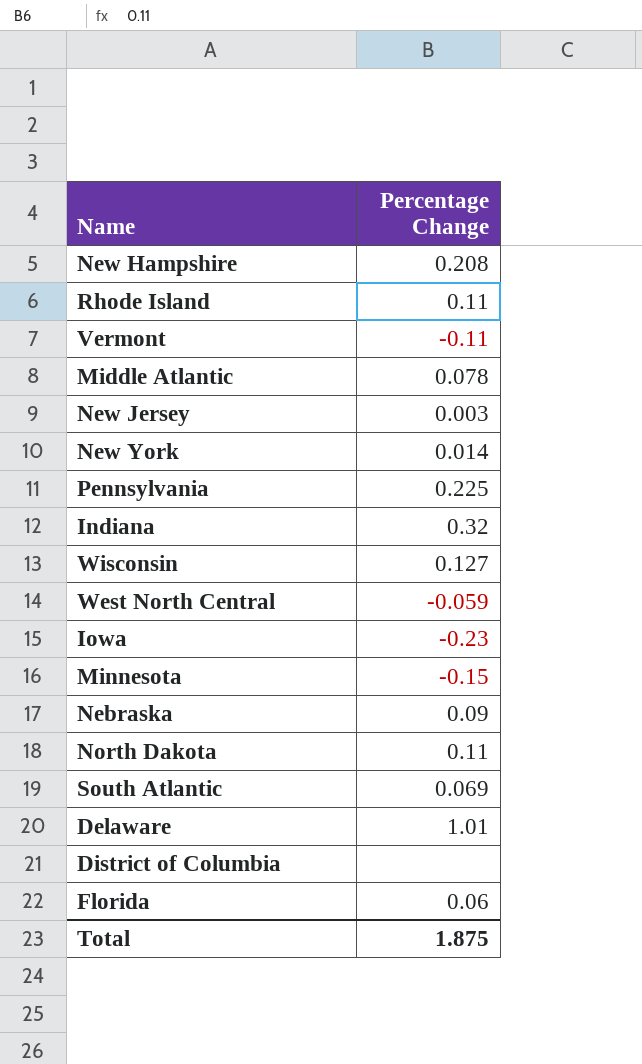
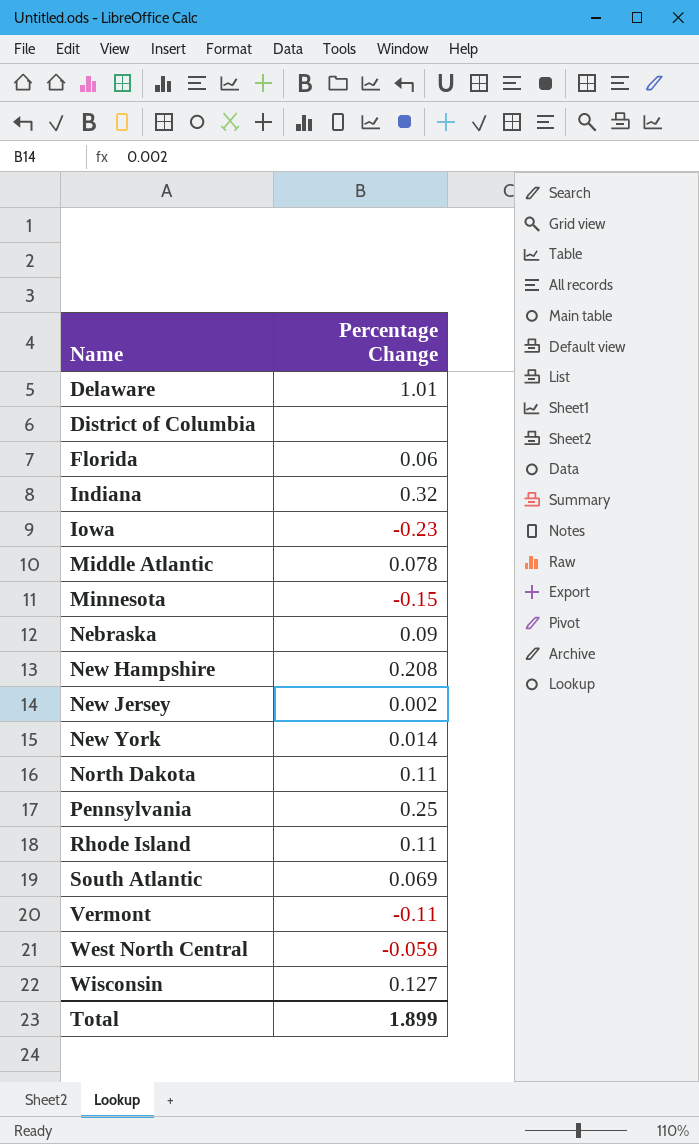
row order: none -> Name ascending
New Jersey | Percentage Change: 0.003 -> 0.002
Pennsylvania | Percentage Change: 0.225 -> 0.25
Total | Percentage Change: 1.875 -> 1.899

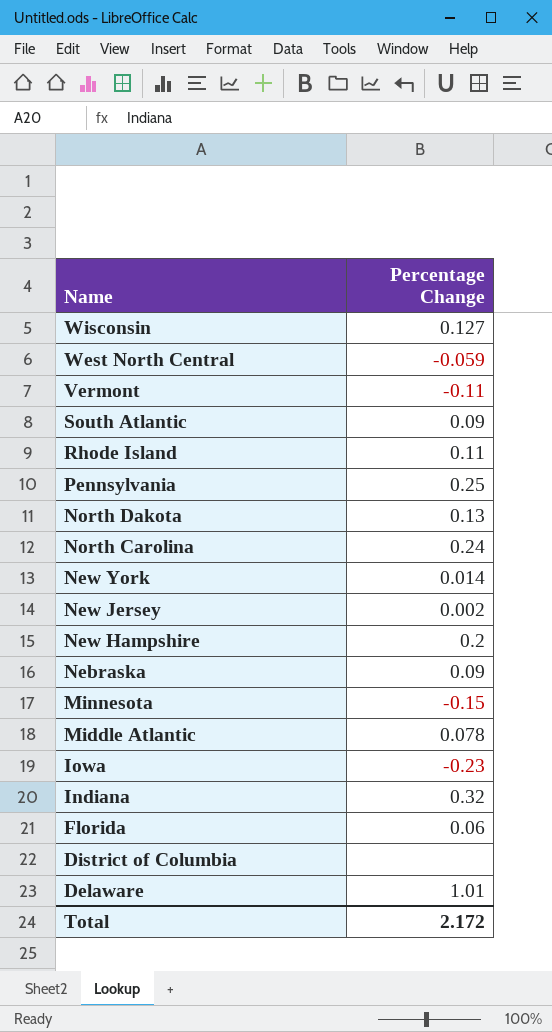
row order: Name ascending -> Name descending
South Atlantic | Percentage Change: 0.069 -> 0.09
North Dakota | Percentage Change: 0.11 -> 0.13
row North Carolina: none -> 0.24
New Hampshire | Percentage Change: 0.208 -> 0.2
Total | Percentage Change: 1.899 -> 2.172

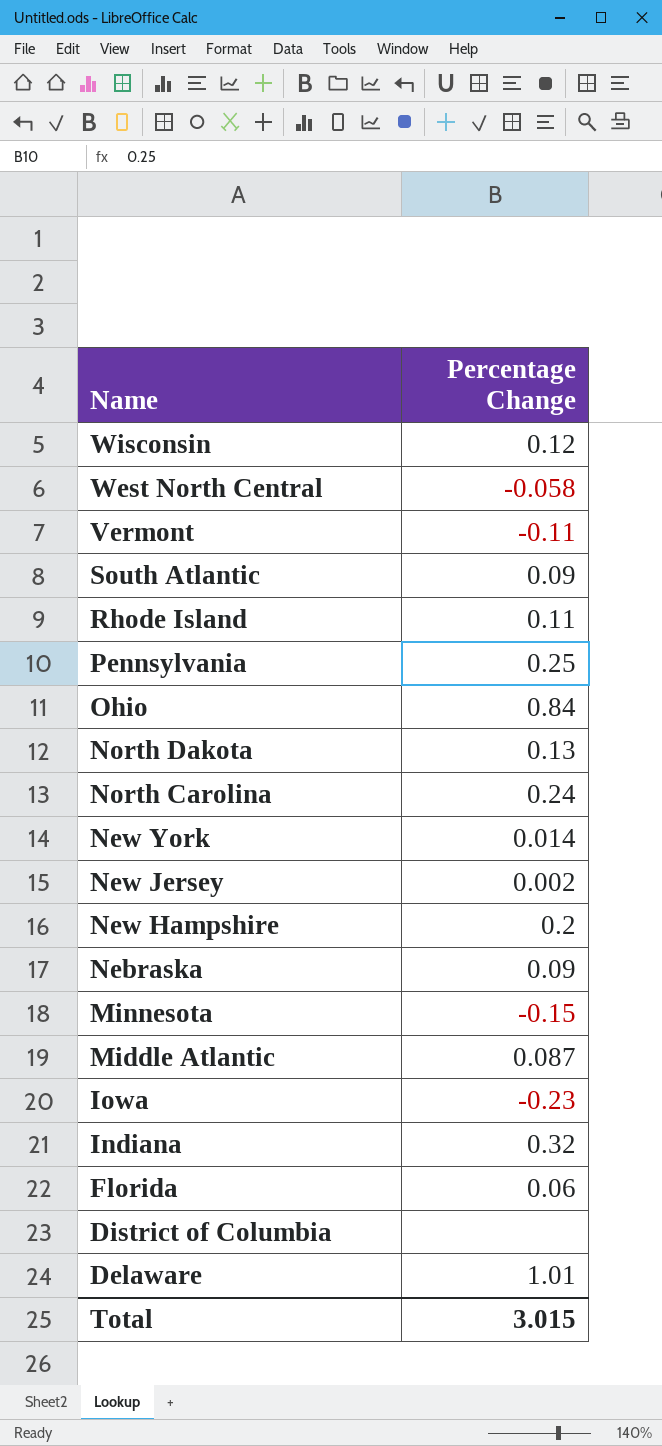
Wisconsin | Percentage Change: 0.127 -> 0.12
West North Central | Percentage Change: -0.059 -> -0.058
row Ohio: none -> 0.84
Middle Atlantic | Percentage Change: 0.078 -> 0.087
Total | Percentage Change: 2.172 -> 3.015

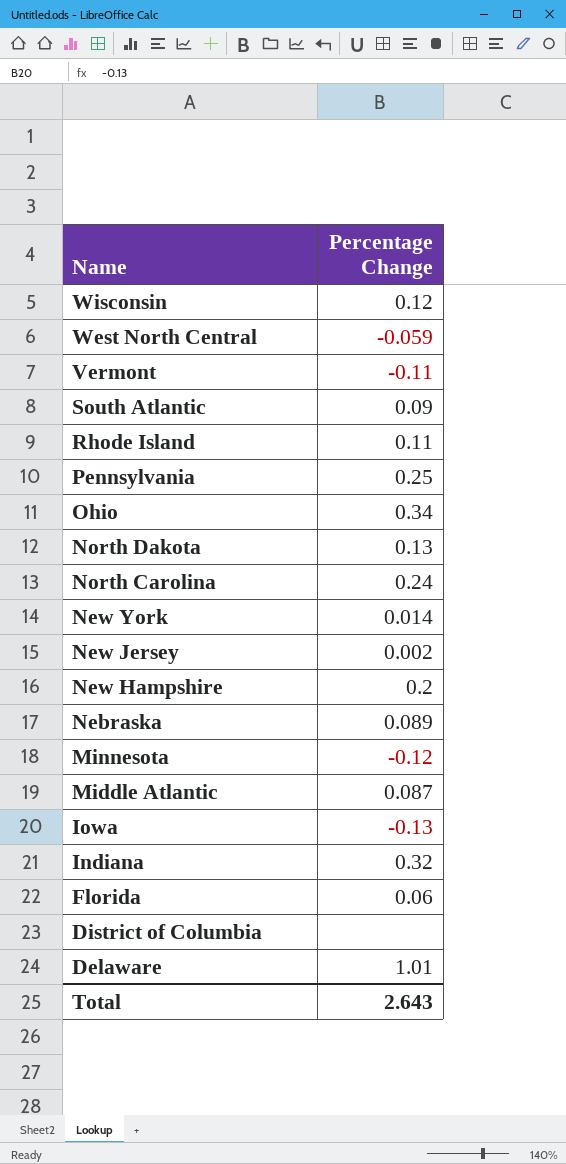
West North Central | Percentage Change: -0.058 -> -0.059
Ohio | Percentage Change: 0.84 -> 0.34
Nebraska | Percentage Change: 0.09 -> 0.089
Minnesota | Percentage Change: -0.15 -> -0.12
Iowa | Percentage Change: -0.23 -> -0.13
Total | Percentage Change: 3.015 -> 2.643

